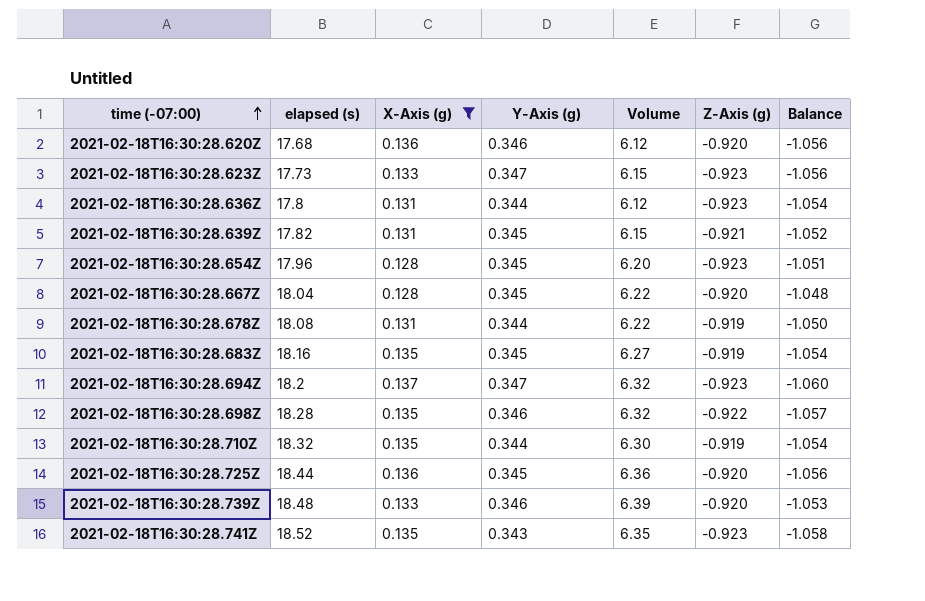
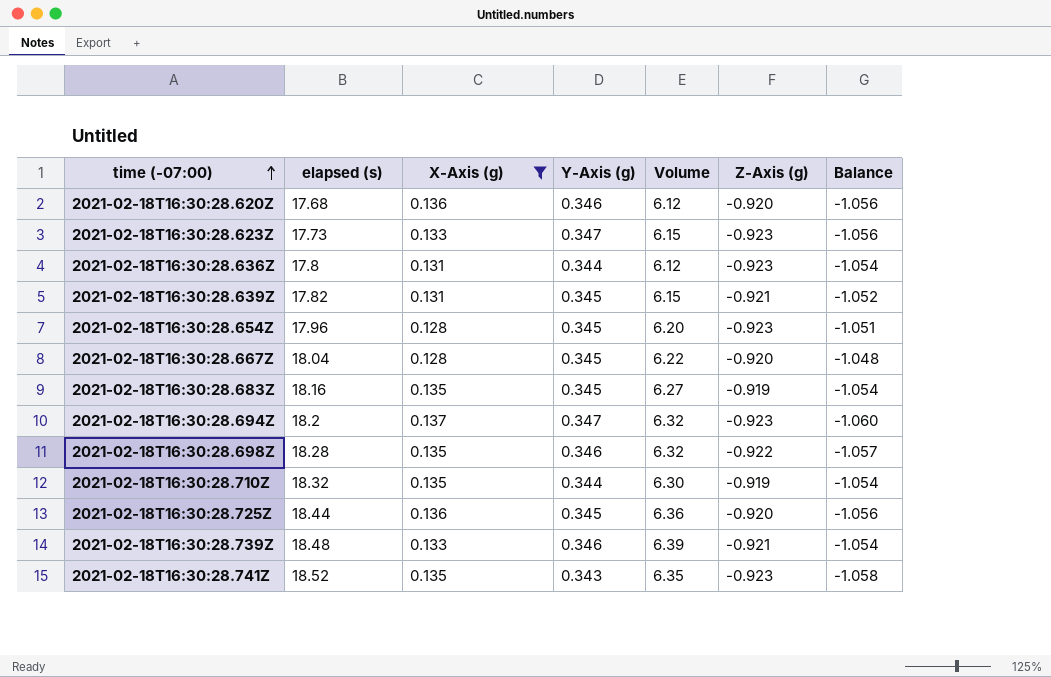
row 2021-02-18T16:30:28.678Z: 18.08 | 0.131 | 0.344 | 6.22 | -0.919 | -1.050 -> none
2021-02-18T16:30:28.739Z | Z-Axis (g): -0.920 -> -0.921
2021-02-18T16:30:28.739Z | Balance: -1.053 -> -1.054

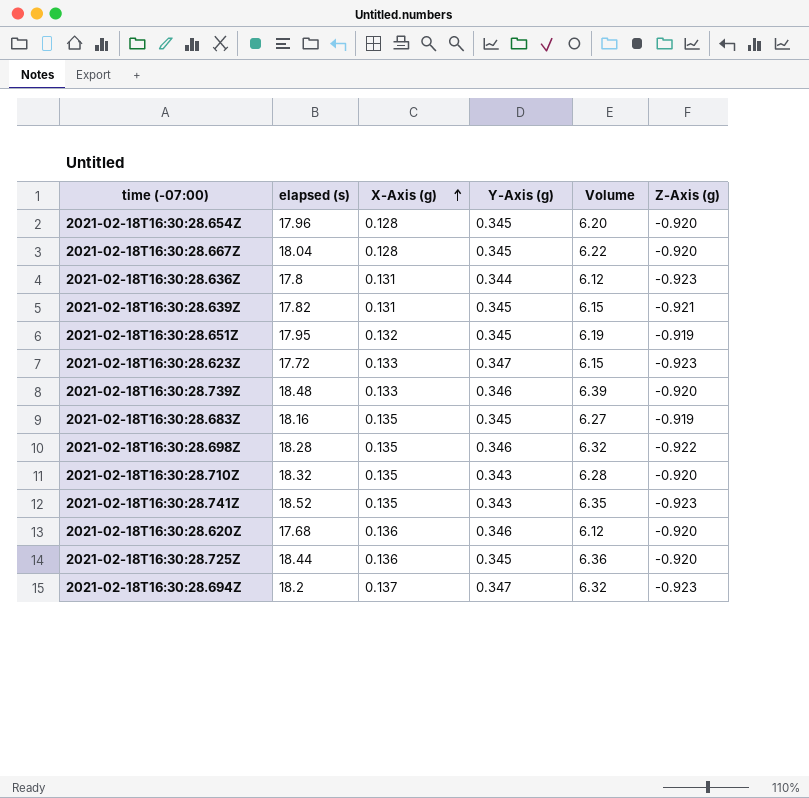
filter: X-Axis (g) != 0.132 -> none
row order: time (-07:00) ascending -> X-Axis (g) ascending
column Balance | formula: [Z-Axis (g)] - [X-Axis (g)] -> none
2021-02-18T16:30:28.654Z | Z-Axis (g): -0.923 -> -0.920
2021-02-18T16:30:28.623Z | elapsed (s): 17.73 -> 17.72
2021-02-18T16:30:28.739Z | Z-Axis (g): -0.921 -> -0.920
2021-02-18T16:30:28.710Z | Y-Axis (g): 0.344 -> 0.343
2021-02-18T16:30:28.710Z | Volume: 6.30 -> 6.28
2021-02-18T16:30:28.710Z | Z-Axis (g): -0.919 -> -0.920

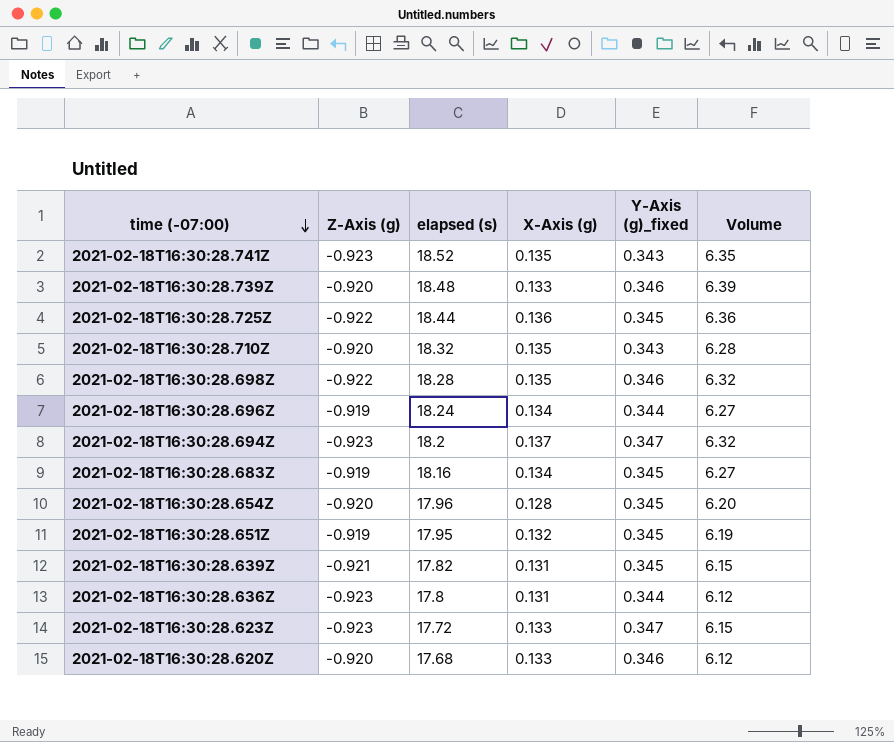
row order: X-Axis (g) ascending -> time (-07:00) descending
column Z-Axis (g) | position: 6 -> 2
column name: Y-Axis (g) -> Y-Axis (g)_fixed
row 2021-02-18T16:30:28.667Z: 18.04 | 0.128 | 0.345 | 6.22 | -0.920 -> none
2021-02-18T16:30:28.725Z | Z-Axis (g): -0.920 -> -0.922
row 2021-02-18T16:30:28.696Z: none -> -0.919 | 18.24 | 0.134 | 0.344 | 6.27
2021-02-18T16:30:28.683Z | X-Axis (g): 0.135 -> 0.134
2021-02-18T16:30:28.620Z | X-Axis (g): 0.136 -> 0.133

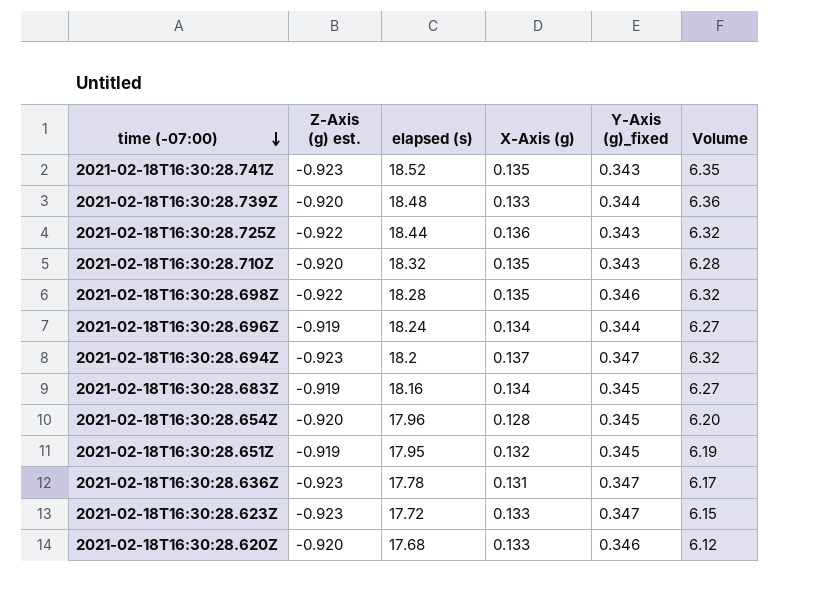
column name: Z-Axis (g) -> Z-Axis (g) est.
row 2021-02-18T16:30:28.639Z: -0.921 | 17.82 | 0.131 | 0.345 | 6.15 -> none
2021-02-18T16:30:28.739Z | Y-Axis (g)_fixed: 0.346 -> 0.344
2021-02-18T16:30:28.739Z | Volume: 6.39 -> 6.36
2021-02-18T16:30:28.725Z | Y-Axis (g)_fixed: 0.345 -> 0.343
2021-02-18T16:30:28.725Z | Volume: 6.36 -> 6.32
2021-02-18T16:30:28.636Z | elapsed (s): 17.8 -> 17.78
2021-02-18T16:30:28.636Z | Y-Axis (g)_fixed: 0.344 -> 0.347
2021-02-18T16:30:28.636Z | Volume: 6.12 -> 6.17

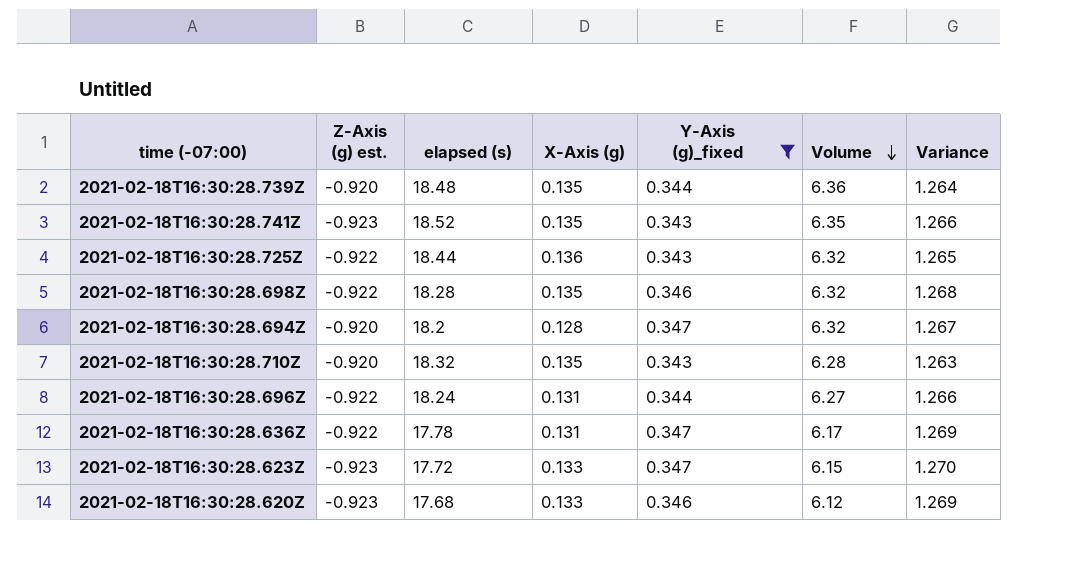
filter: none -> Y-Axis (g)_fixed != 0.345
row order: time (-07:00) descending -> Volume descending
column Variance | formula: none -> [Y-Axis (g)_fixed] - [Z-Axis (g) est.]
2021-02-18T16:30:28.739Z | X-Axis (g): 0.133 -> 0.135
2021-02-18T16:30:28.694Z | Z-Axis (g) est.: -0.923 -> -0.920
2021-02-18T16:30:28.694Z | X-Axis (g): 0.137 -> 0.128
2021-02-18T16:30:28.696Z | Z-Axis (g) est.: -0.919 -> -0.922
2021-02-18T16:30:28.696Z | X-Axis (g): 0.134 -> 0.131
2021-02-18T16:30:28.636Z | Z-Axis (g) est.: -0.923 -> -0.922
2021-02-18T16:30:28.620Z | Z-Axis (g) est.: -0.920 -> -0.923

